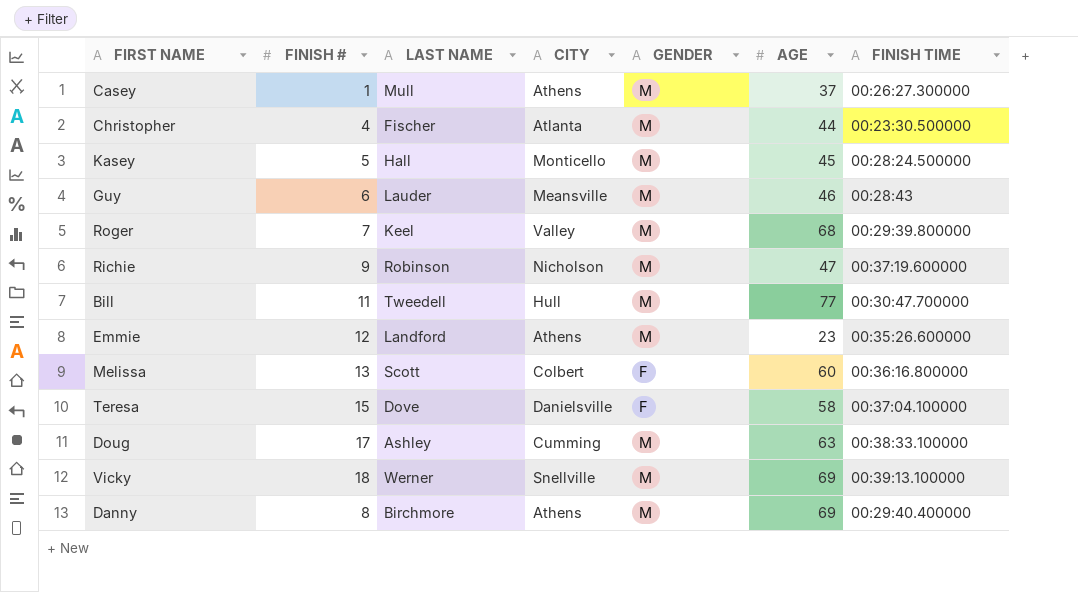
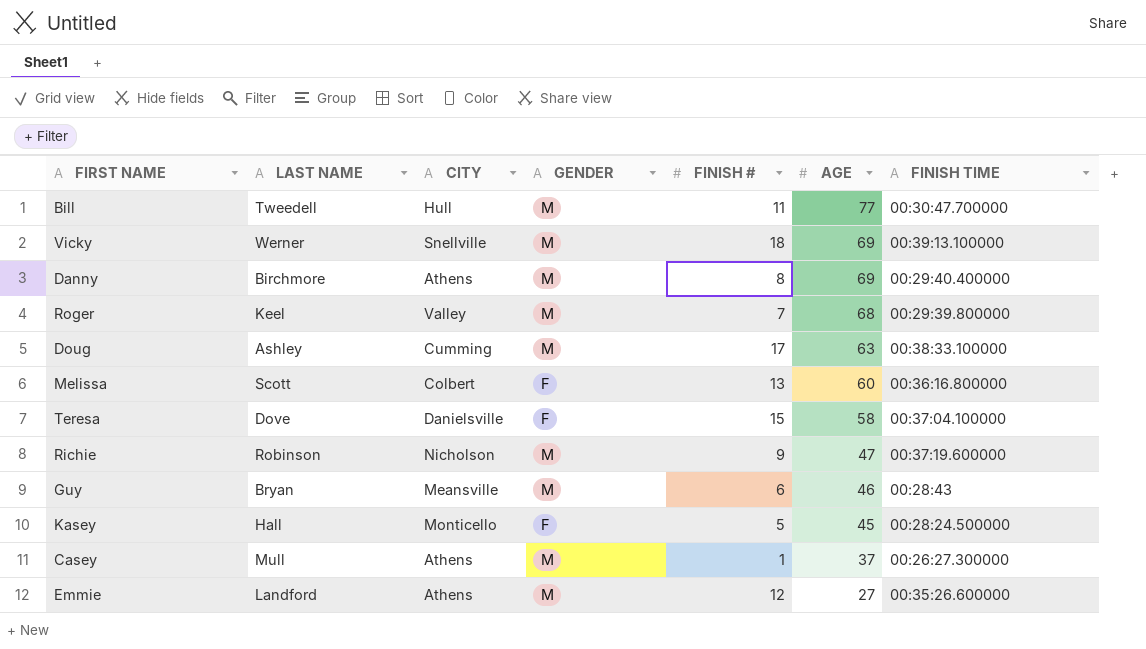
row order: none -> AGE descending
column FINISH # | position: 2 -> 5
row Christopher: 4 | Fischer | Atlanta | M | 44 | 00:23:30.500000 -> none
Guy | LAST NAME: Lauder -> Bryan
Kasey | GENDER: M -> F
Emmie | AGE: 23 -> 27

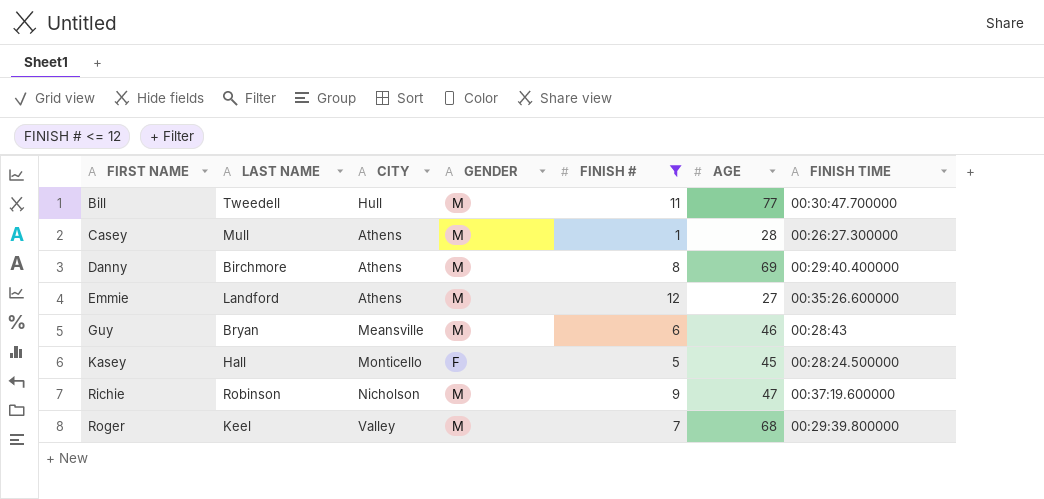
filter: none -> FINISH # <= 12
row order: AGE descending -> FIRST NAME ascending
Casey | AGE: 37 -> 28

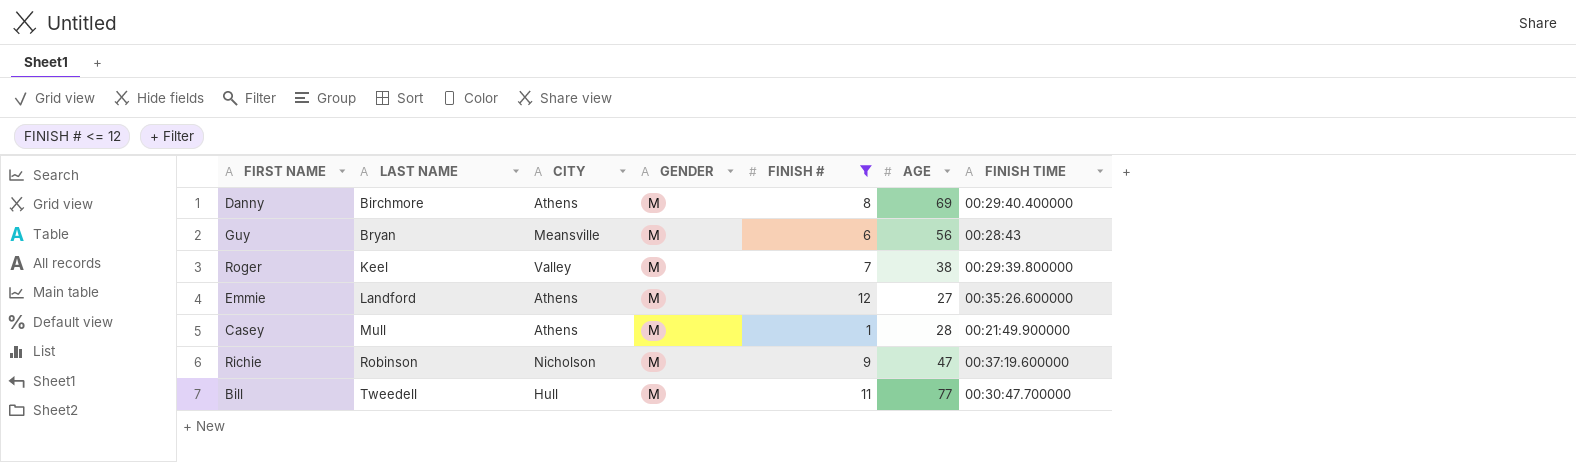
row order: FIRST NAME ascending -> LAST NAME ascending
row Kasey: Hall | Monticello | F | 5 | 45 | 00:28:24.500000 -> none
Guy | AGE: 46 -> 56
Roger | AGE: 68 -> 38
Casey | FINISH TIME: 00:26:27.300000 -> 00:21:49.900000

